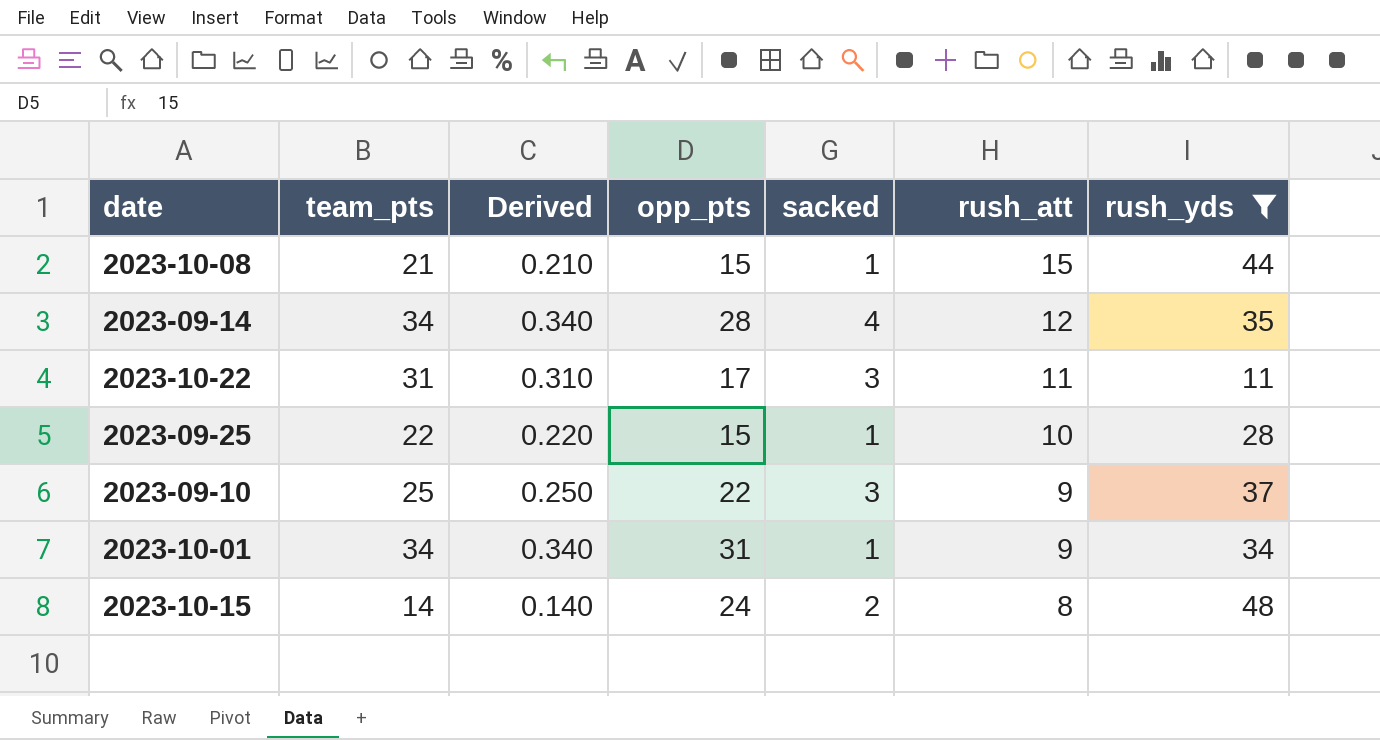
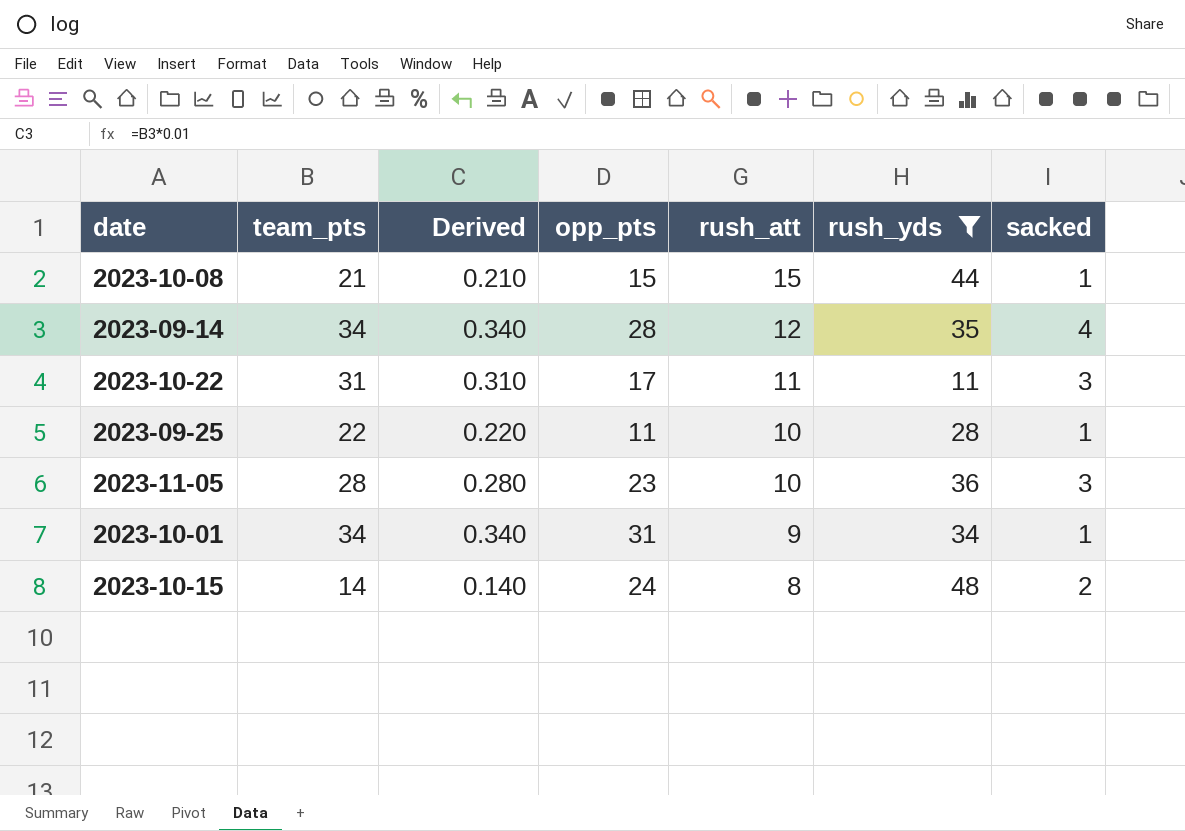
column sacked | position: 5 -> 7
row 2023-09-10: 25 | 0.250 | 22 | 3 | 9 | 37 -> none
2023-09-25 | opp_pts: 15 -> 11
row 2023-11-05: none -> 28 | 0.280 | 23 | 10 | 36 | 3

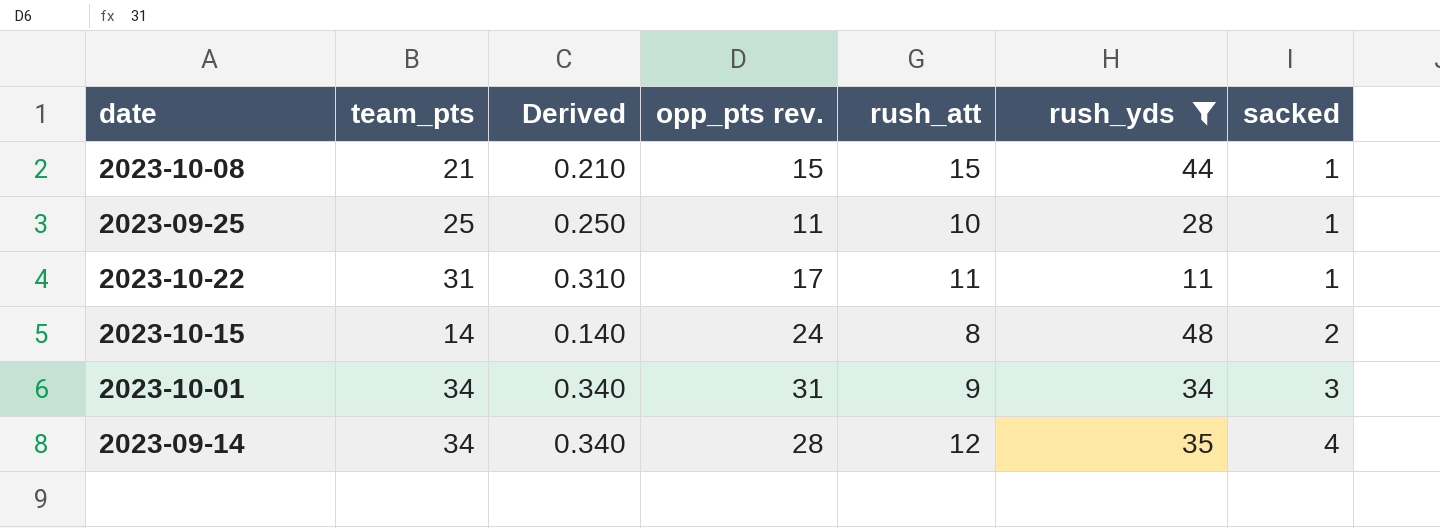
row order: rush_att descending -> sacked ascending
column name: opp_pts -> opp_pts rev.
row 2023-11-05: 28 | 0.280 | 23 | 10 | 36 | 3 -> none
2023-09-25 | team_pts: 22 -> 25
2023-09-25 | Derived: 0.220 -> 0.250
2023-10-22 | sacked: 3 -> 1
2023-10-01 | sacked: 1 -> 3

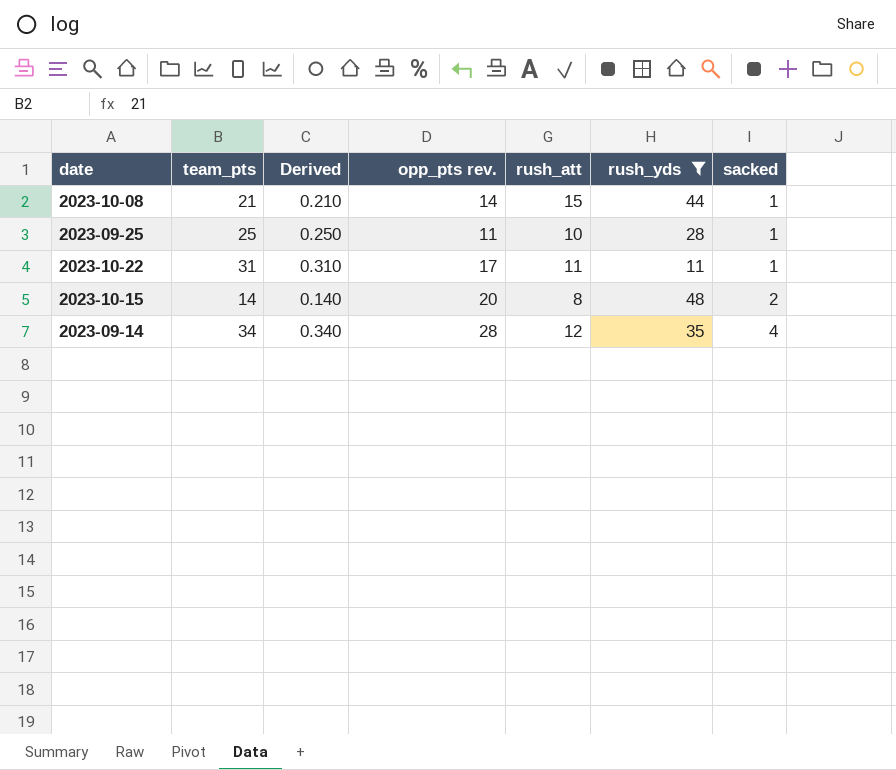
row 2023-10-01: 34 | 0.340 | 31 | 9 | 34 | 3 -> none
2023-10-08 | opp_pts rev.: 15 -> 14
2023-10-15 | opp_pts rev.: 24 -> 20

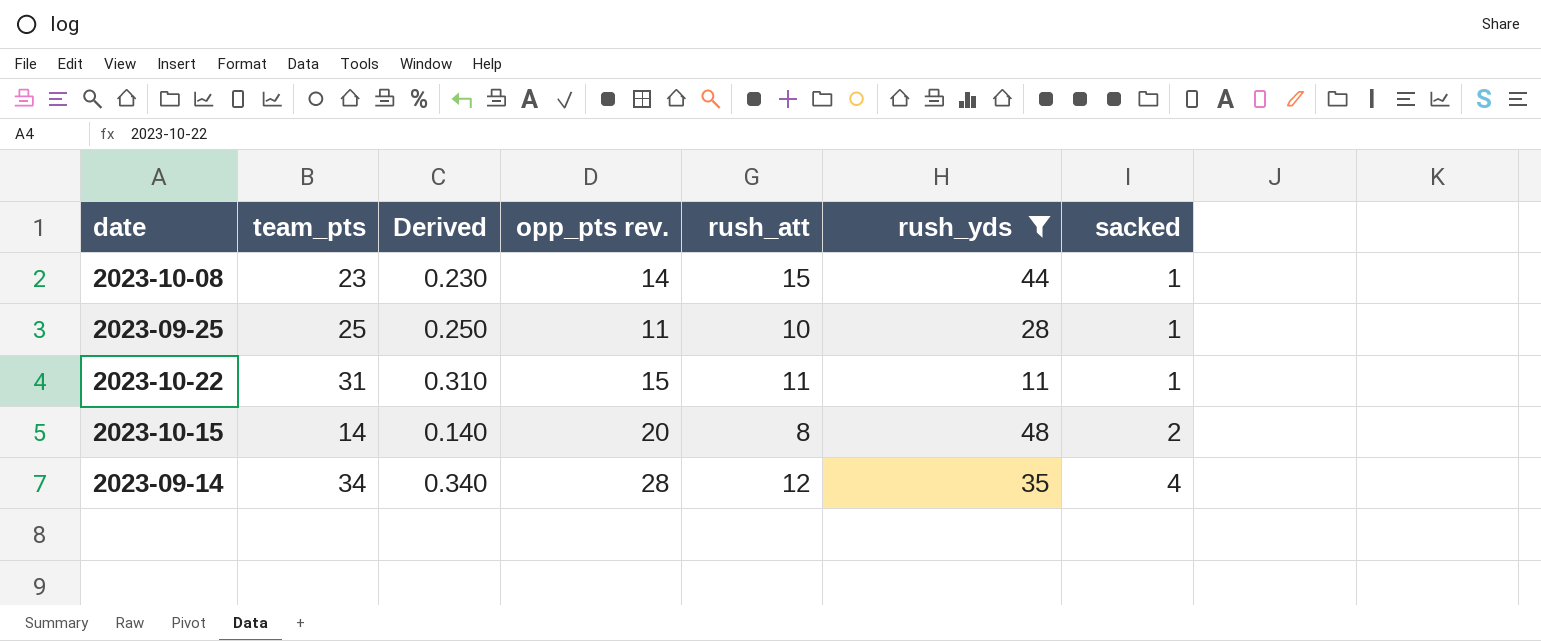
2023-10-08 | team_pts: 21 -> 23
2023-10-08 | Derived: 0.210 -> 0.230
2023-10-22 | opp_pts rev.: 17 -> 15

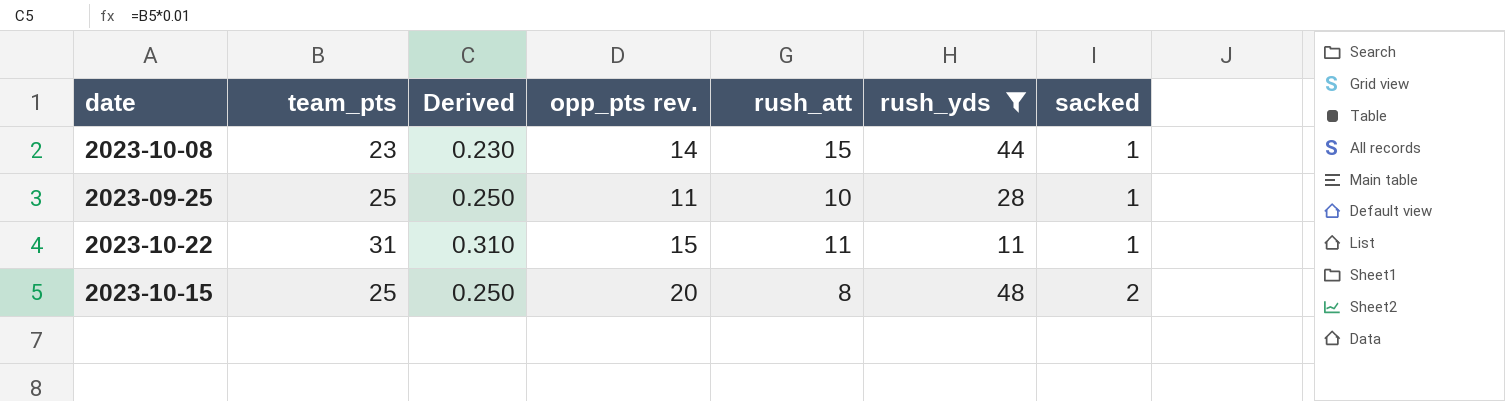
row 2023-09-14: 34 | 0.340 | 28 | 12 | 35 | 4 -> none
2023-10-15 | team_pts: 14 -> 25
2023-10-15 | Derived: 0.140 -> 0.250

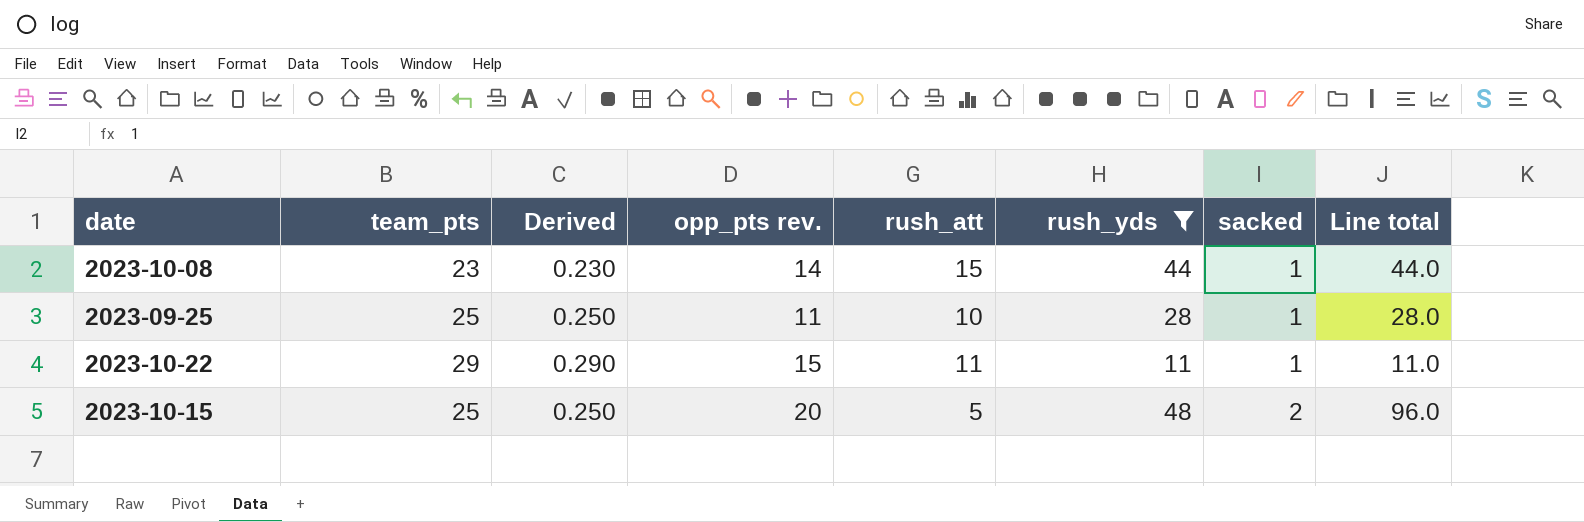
column Line total | formula: none -> [rush_yds] * [sacked]
2023-10-22 | team_pts: 31 -> 29
2023-10-22 | Derived: 0.310 -> 0.290
2023-10-15 | rush_att: 8 -> 5

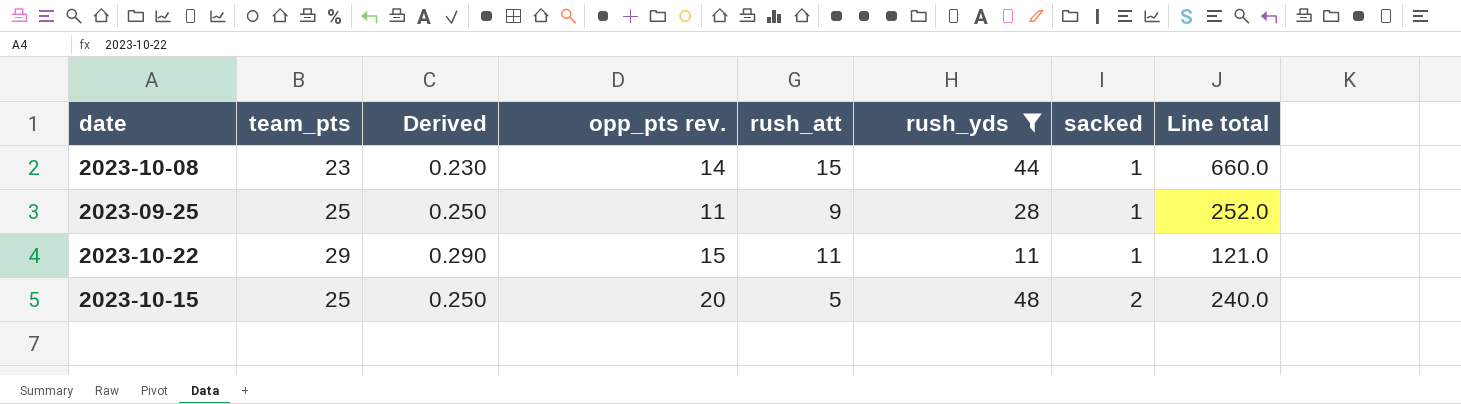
column Line total | formula: [rush_yds] * [sacked] -> [rush_att] * [rush_yds]
2023-09-25 | rush_att: 10 -> 9

